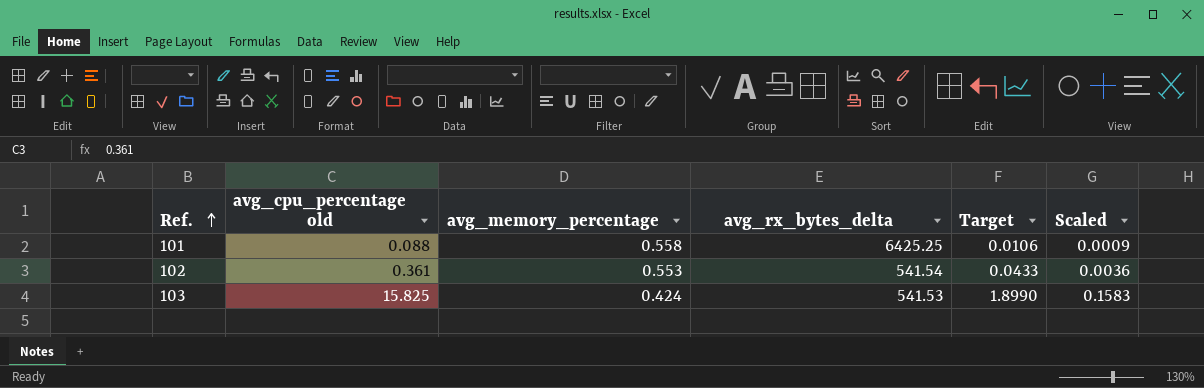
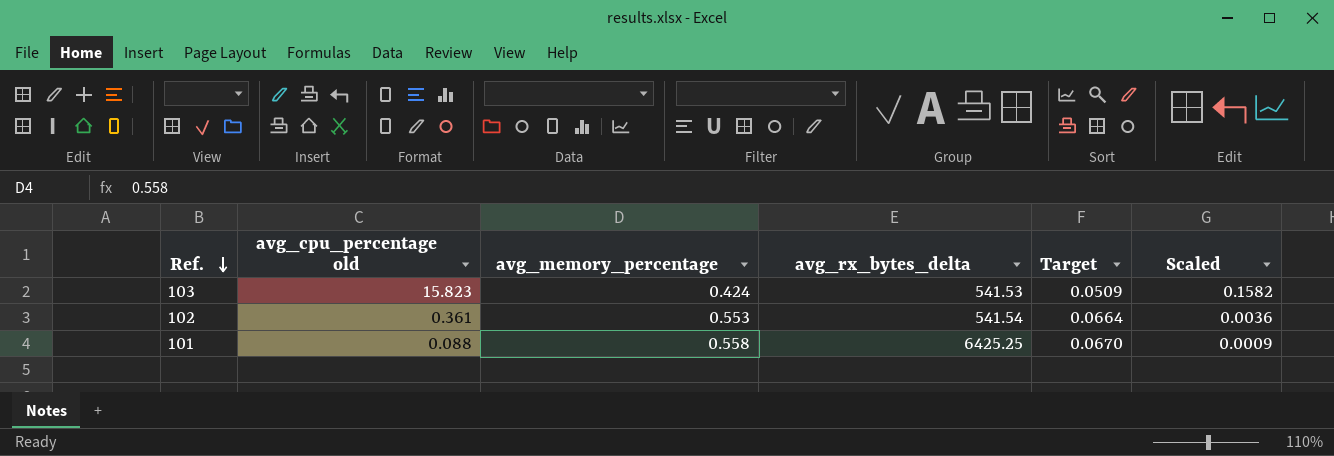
row order: Ref. ascending -> Ref. descending
column Target | formula: [avg_cpu_percentage old] * 0.12 -> [avg_memory_percentage] * 0.12
103 | avg_cpu_percentage old: 15.825 -> 15.823
103 | Scaled: 0.1583 -> 0.1582

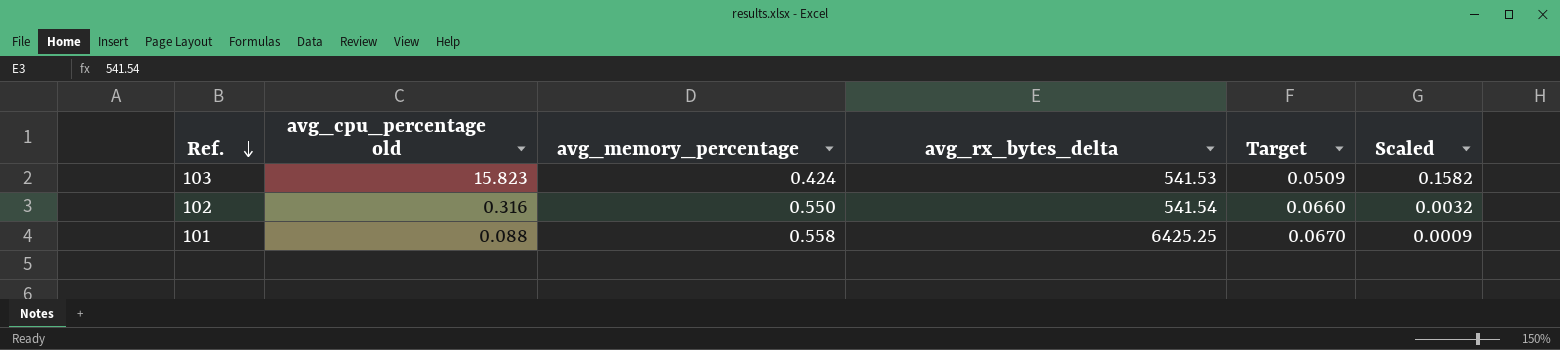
102 | avg_cpu_percentage old: 0.361 -> 0.316
102 | avg_memory_percentage: 0.553 -> 0.550
102 | Target: 0.0664 -> 0.0660
102 | Scaled: 0.0036 -> 0.0032

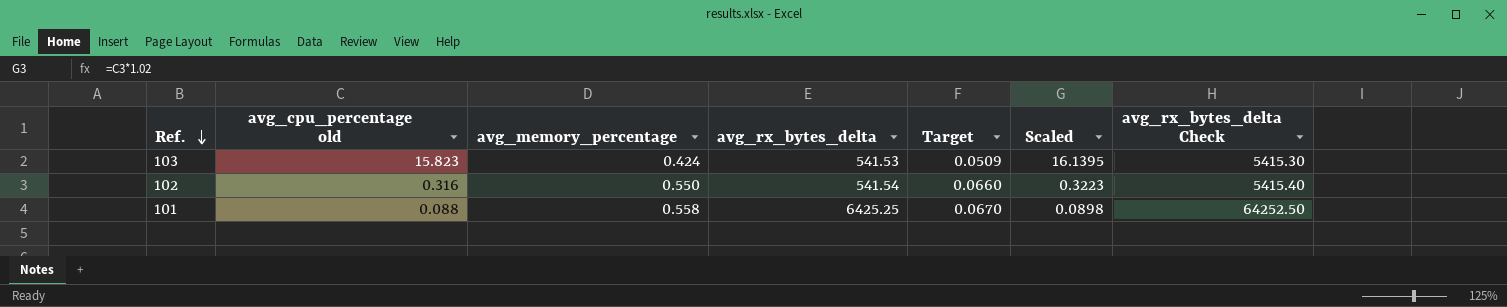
column Scaled | formula: [avg_cpu_percentage old] * 0.01 -> [avg_cpu_percentage old] * 1.02
column avg_rx_bytes_delta Check | formula: none -> [avg_rx_bytes_delta] * 10

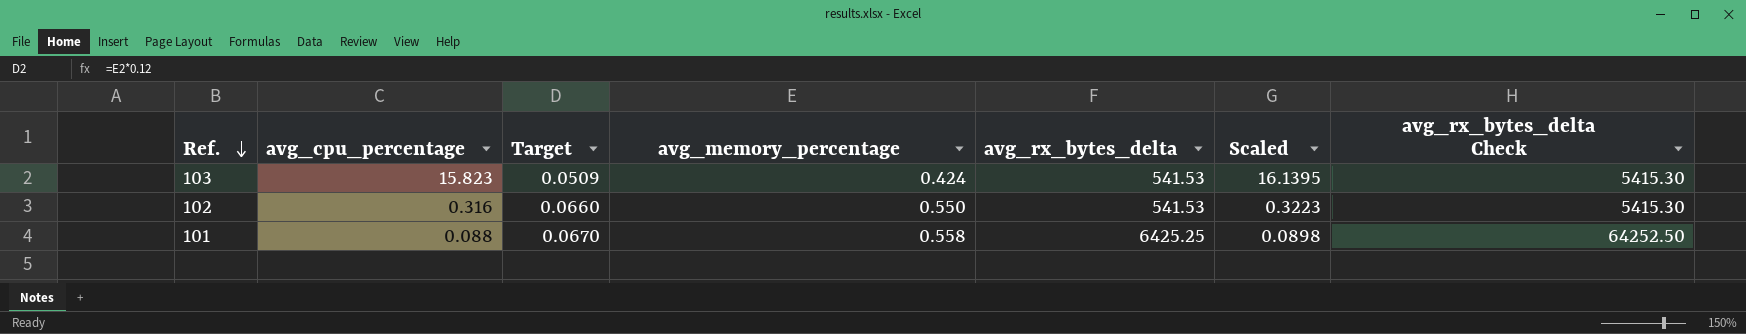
column name: avg_cpu_percentage old -> avg_cpu_percentage
column Target | position: 5 -> 3
102 | avg_rx_bytes_delta: 541.54 -> 541.53
102 | avg_rx_bytes_delta Check: 5415.40 -> 5415.30

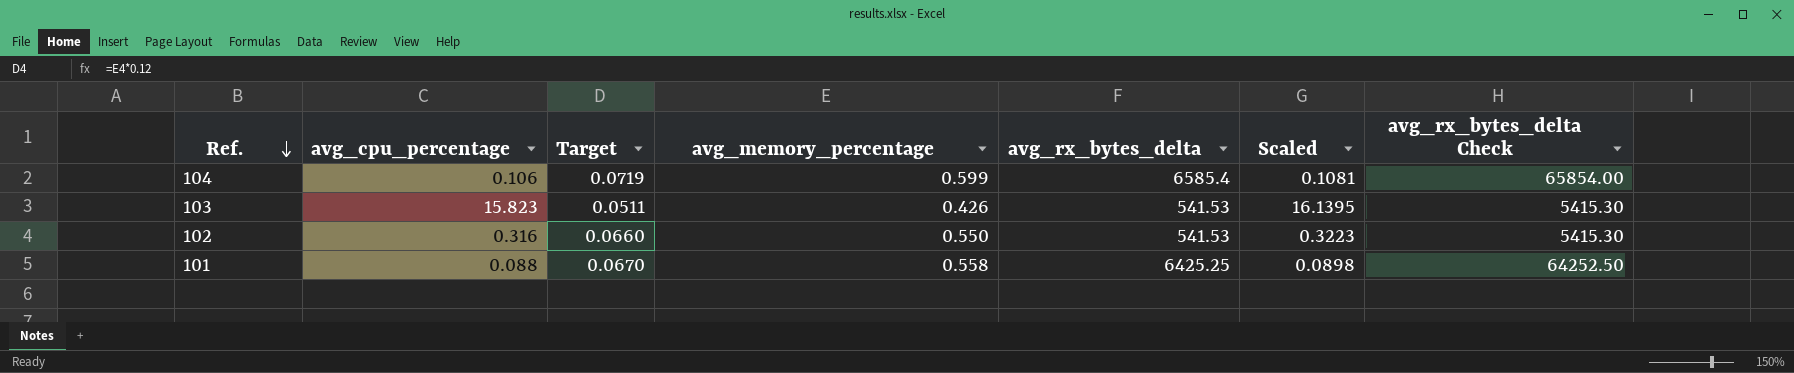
row 104: none -> 0.106 | 0.0719 | 0.599 | 6585.4 | 0.1081 | 65854.00
103 | Target: 0.0509 -> 0.0511
103 | avg_memory_percentage: 0.424 -> 0.426

